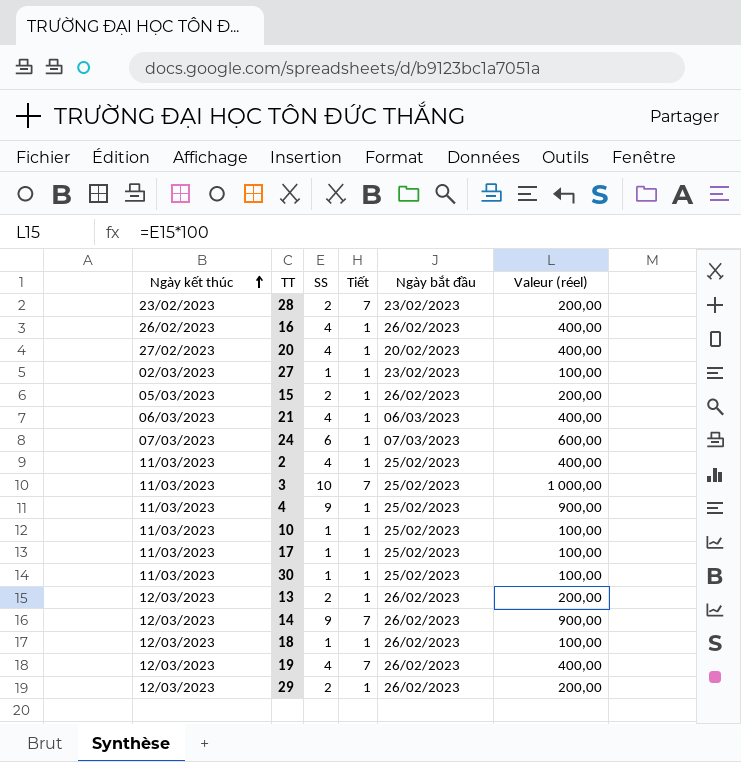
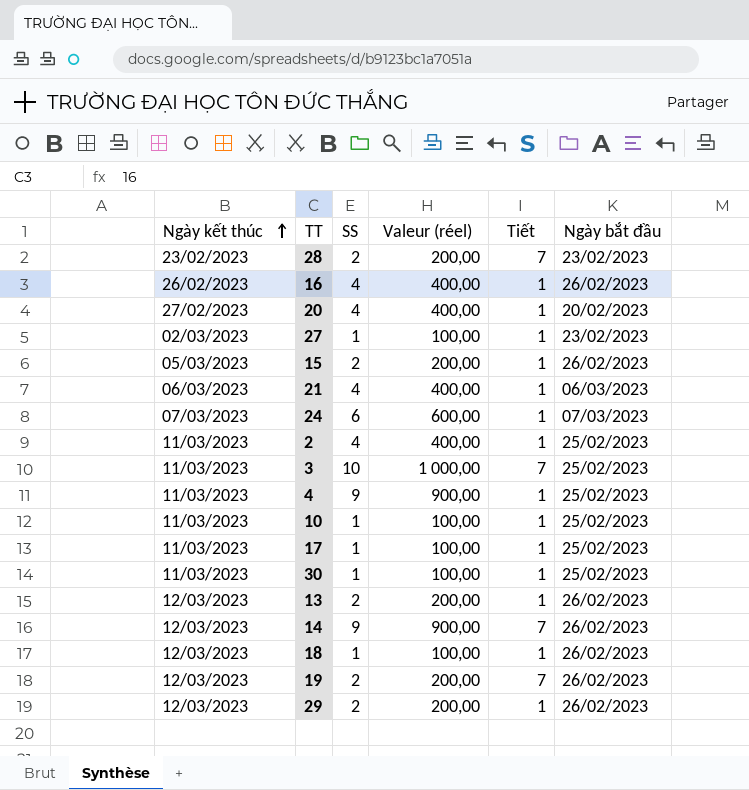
column Valeur (réel) | position: 6 -> 4
19 | SS: 4 -> 2
19 | Valeur (réel): 400,00 -> 200,00

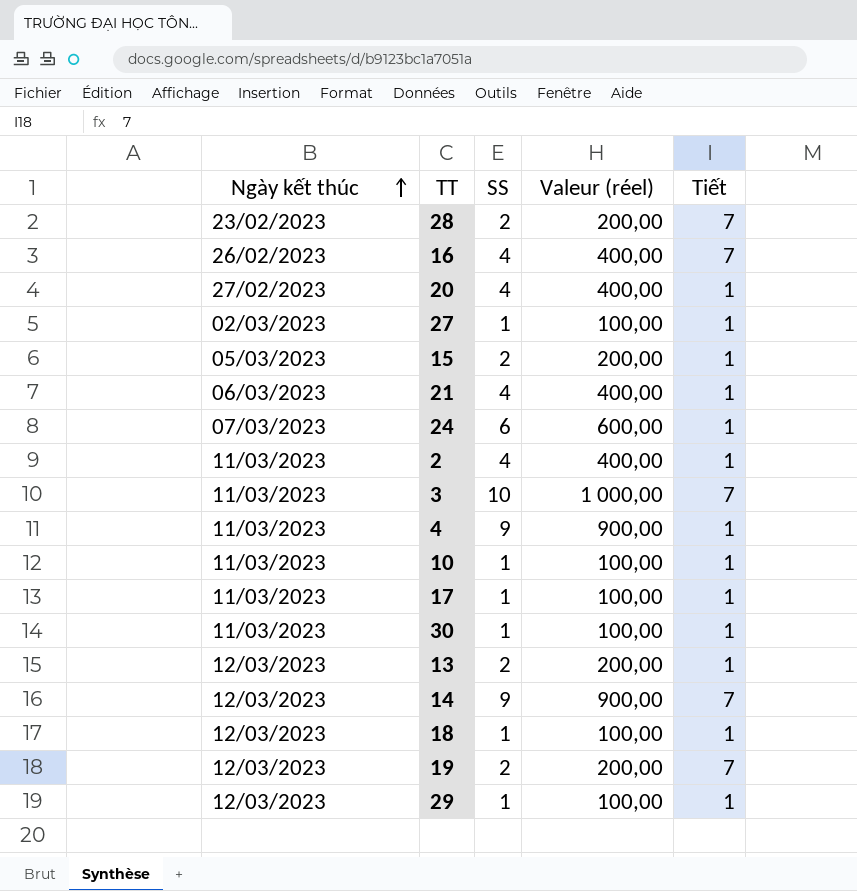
column Ngày bắt đầu | position: 6 -> none
16 | Tiết: 1 -> 7
29 | SS: 2 -> 1
29 | Valeur (réel): 200,00 -> 100,00

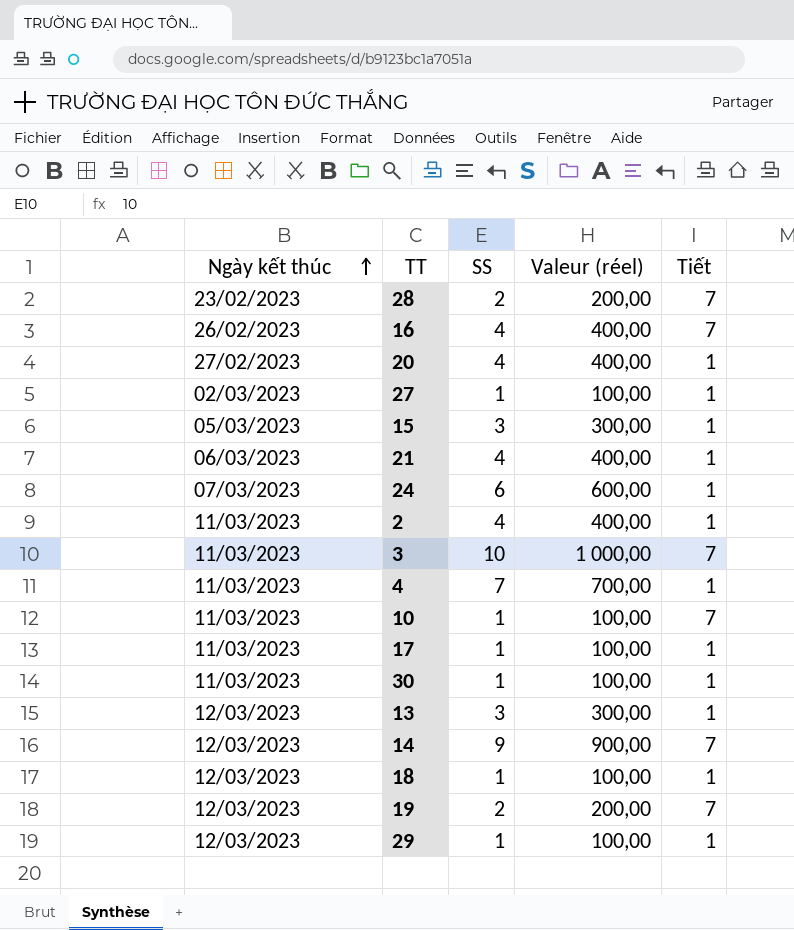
15 | SS: 2 -> 3
15 | Valeur (réel): 200,00 -> 300,00
4 | SS: 9 -> 7
4 | Valeur (réel): 900,00 -> 700,00
10 | Tiết: 1 -> 7
13 | SS: 2 -> 3
13 | Valeur (réel): 200,00 -> 300,00

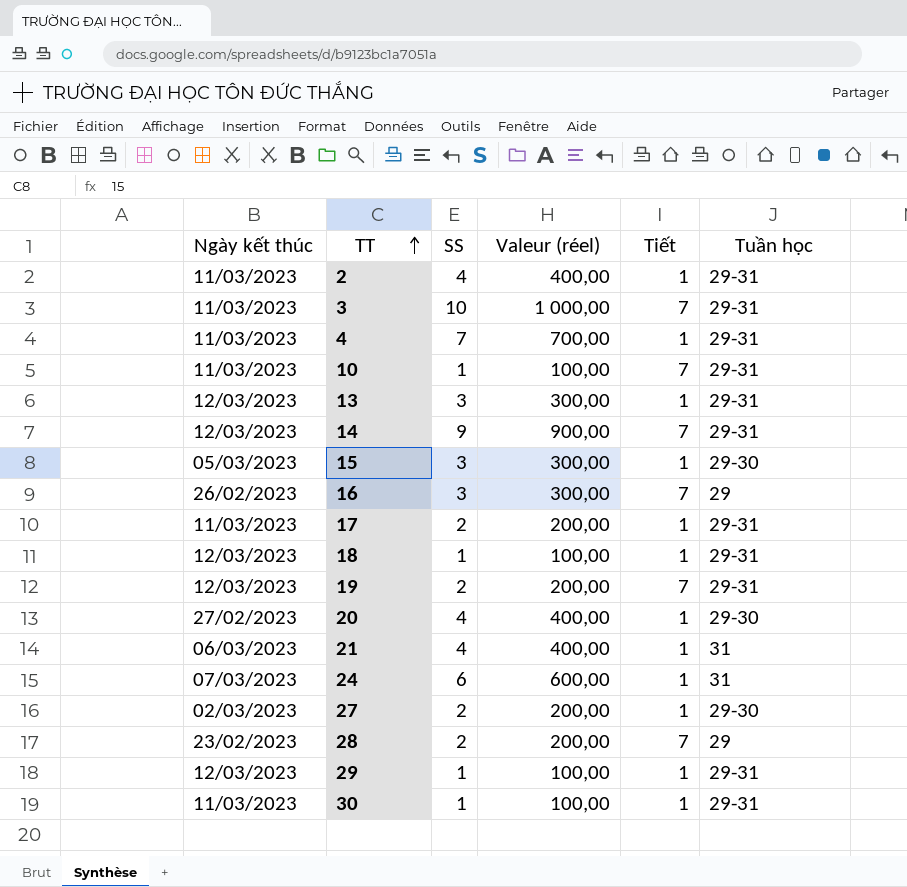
row order: Ngày kết thúc ascending -> TT ascending
column Tuần học | position: none -> 6
16 | SS: 4 -> 3
16 | Valeur (réel): 400,00 -> 300,00
17 | SS: 1 -> 2
17 | Valeur (réel): 100,00 -> 200,00
27 | SS: 1 -> 2
27 | Valeur (réel): 100,00 -> 200,00

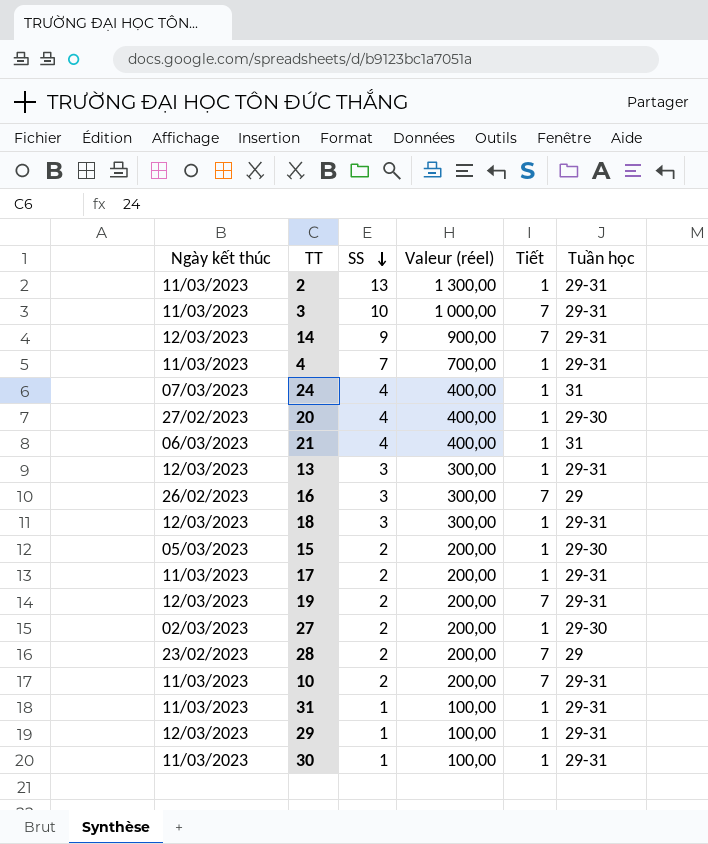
row order: TT ascending -> SS descending
2 | SS: 4 -> 13
2 | Valeur (réel): 400,00 -> 1 300,00
24 | SS: 6 -> 4
24 | Valeur (réel): 600,00 -> 400,00
18 | SS: 1 -> 3
18 | Valeur (réel): 100,00 -> 300,00
15 | SS: 3 -> 2
15 | Valeur (réel): 300,00 -> 200,00
10 | SS: 1 -> 2
10 | Valeur (réel): 100,00 -> 200,00
row 31: none -> 11/03/2023 | 1 | 100,00 | 1 | 29-31

